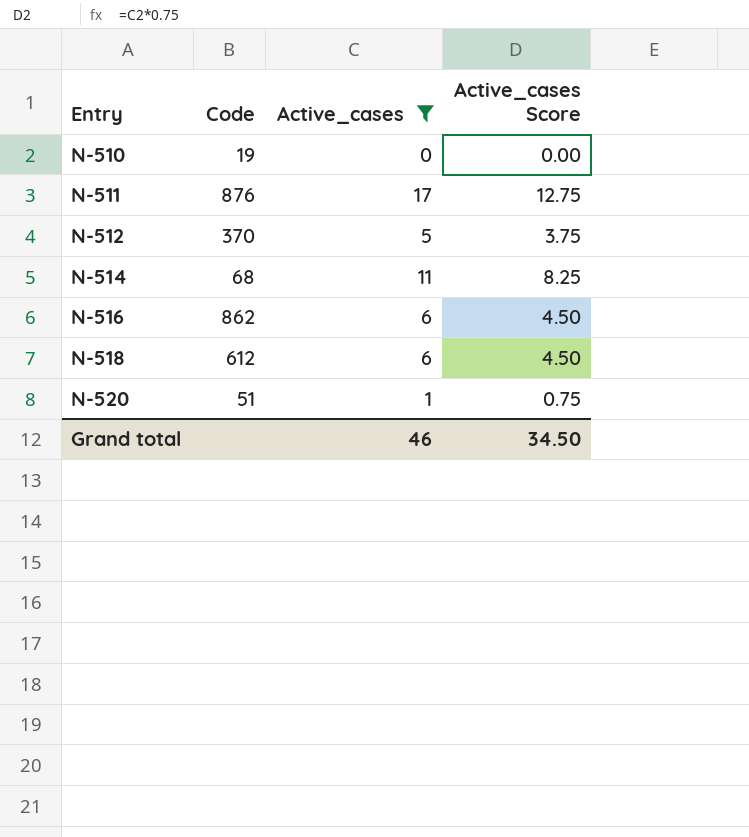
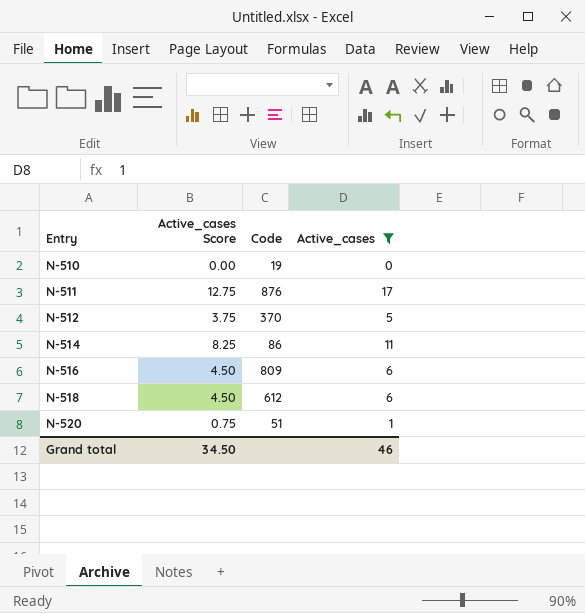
column Active_cases Score | position: 4 -> 2
N-514 | Code: 68 -> 86
N-516 | Code: 862 -> 809

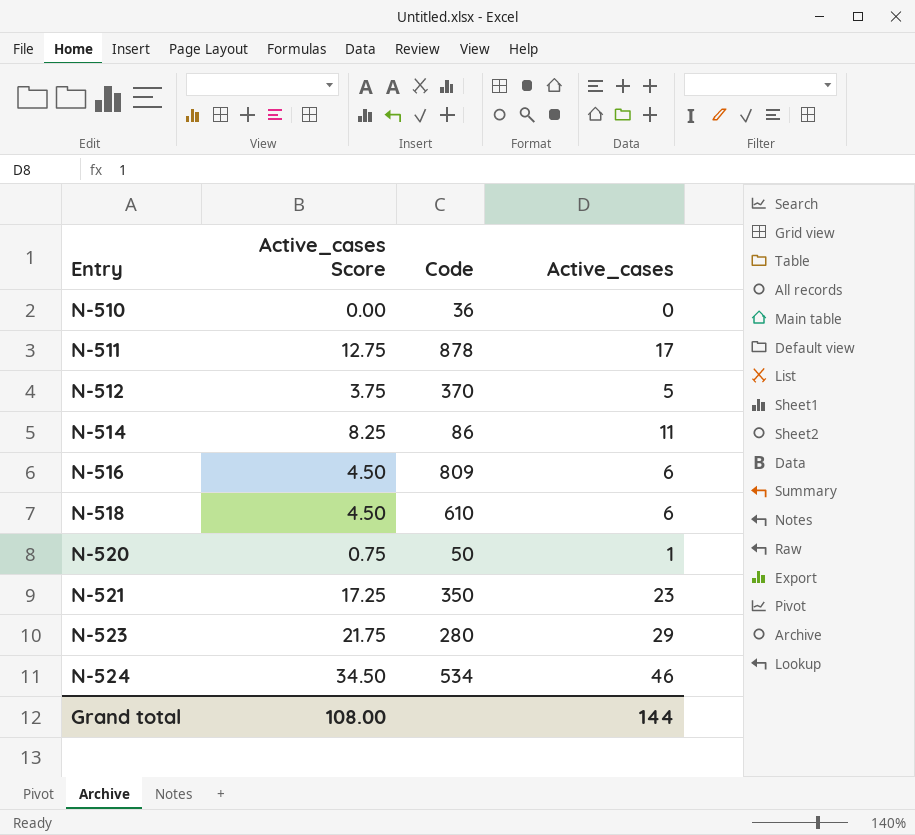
filter: Active_cases <= 17 -> none
N-510 | Code: 19 -> 36
N-511 | Code: 876 -> 878
N-518 | Code: 612 -> 610
N-520 | Code: 51 -> 50
Grand total | Active_cases Score: 34.50 -> 108.00
Grand total | Active_cases: 46 -> 144

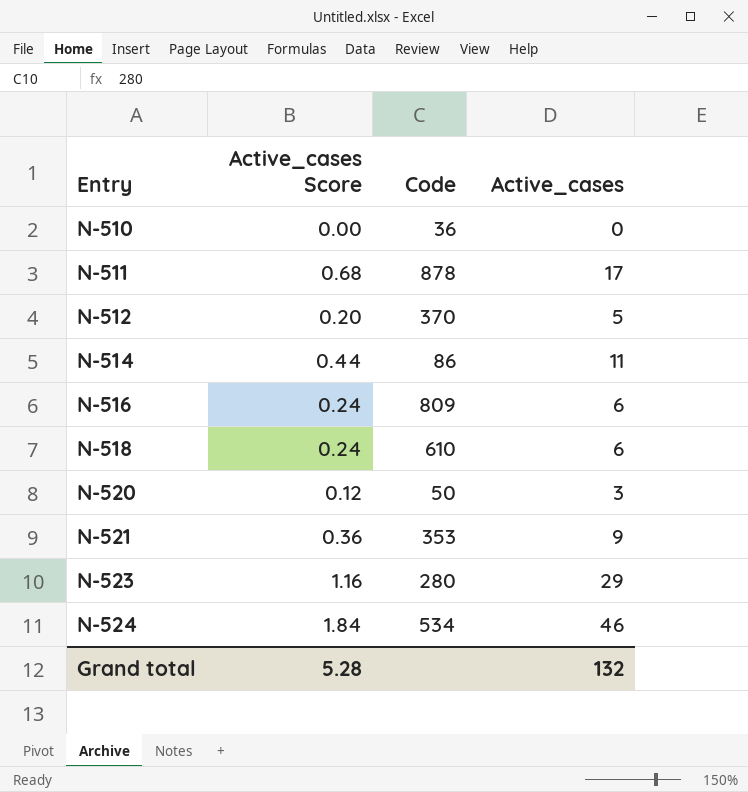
column Active_cases Score | formula: [Active_cases] * 0.75 -> [Active_cases] * 0.04
N-520 | Active_cases: 1 -> 3
N-521 | Code: 350 -> 353
N-521 | Active_cases: 23 -> 9
Grand total | Active_cases Score: 108.00 -> 5.28
Grand total | Active_cases: 144 -> 132

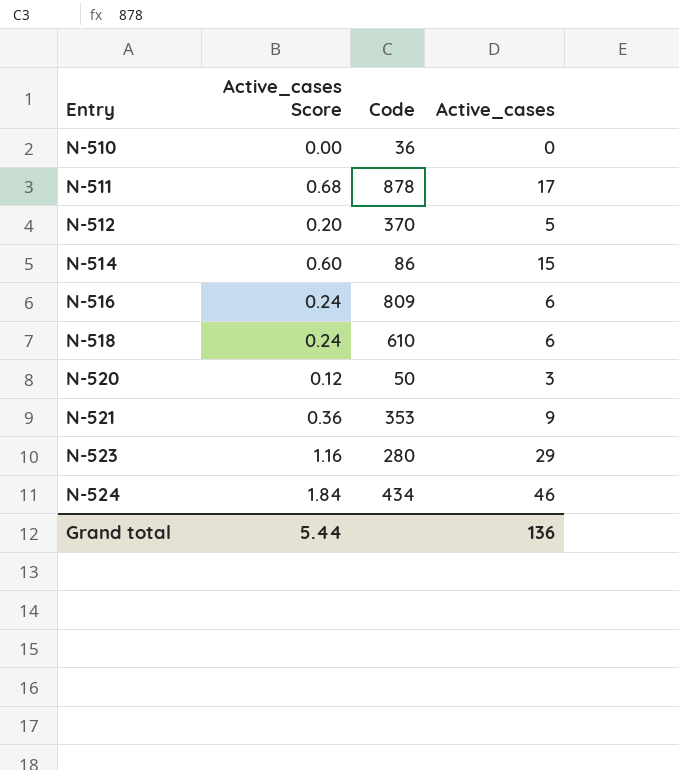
N-514 | Active_cases Score: 0.44 -> 0.60
N-514 | Active_cases: 11 -> 15
N-524 | Code: 534 -> 434
Grand total | Active_cases Score: 5.28 -> 5.44
Grand total | Active_cases: 132 -> 136

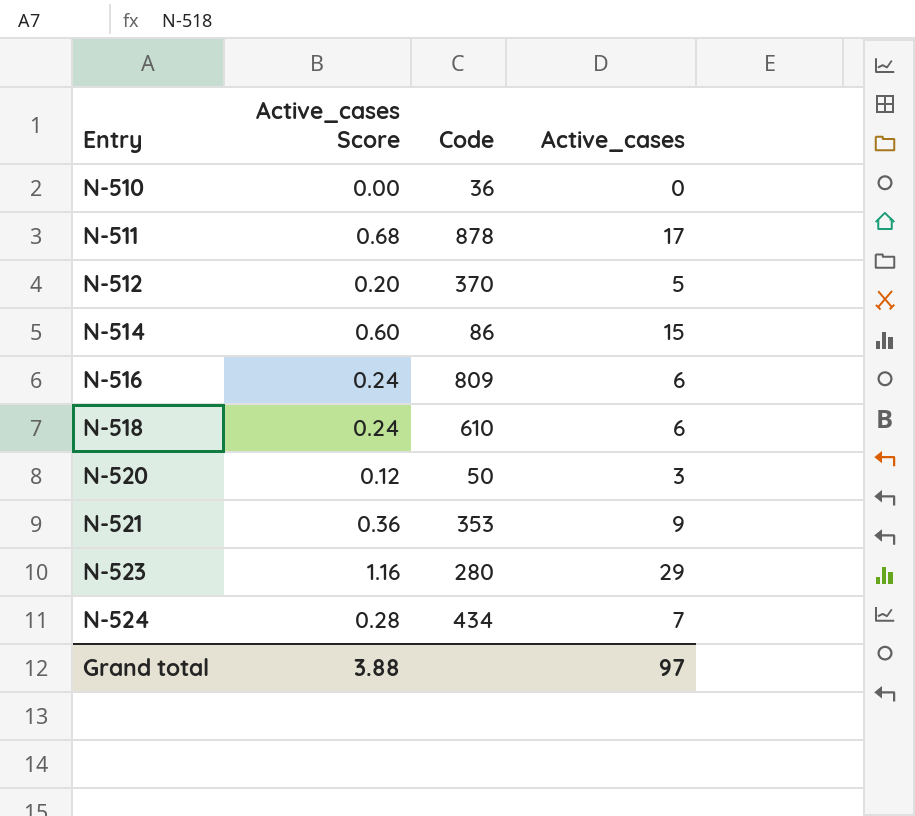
N-524 | Active_cases Score: 1.84 -> 0.28
N-524 | Active_cases: 46 -> 7
Grand total | Active_cases Score: 5.44 -> 3.88
Grand total | Active_cases: 136 -> 97

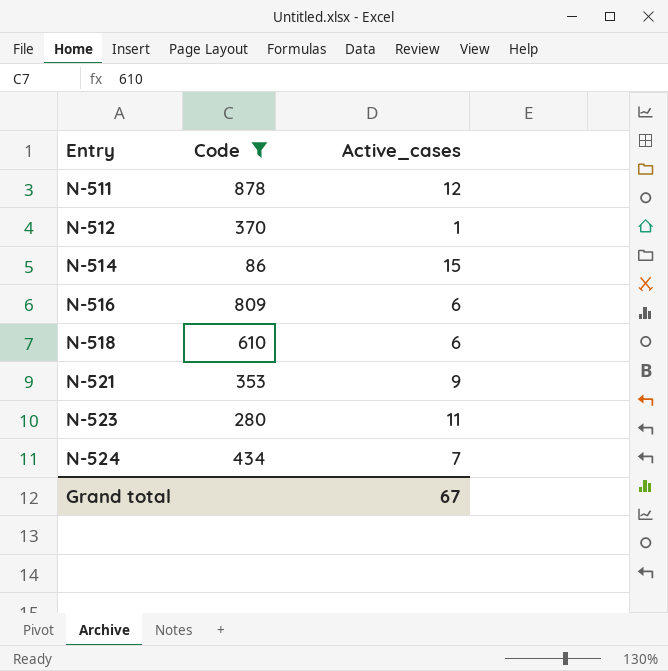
filter: none -> Code >= 86
column Active_cases Score | formula: [Active_cases] * 0.04 -> none
N-511 | Active_cases: 17 -> 12
N-512 | Active_cases: 5 -> 1
N-523 | Active_cases: 29 -> 11
Grand total | Active_cases: 97 -> 67

